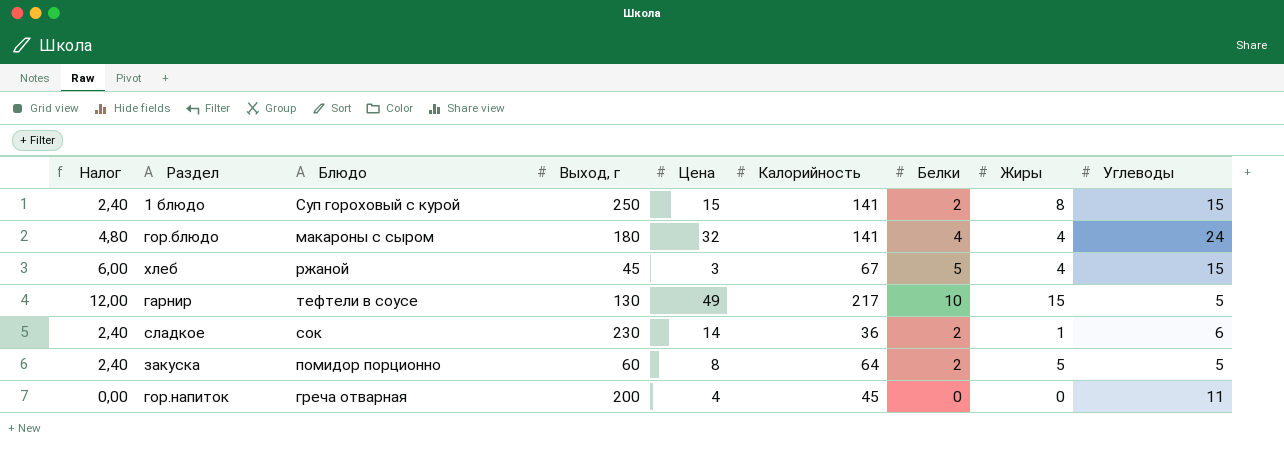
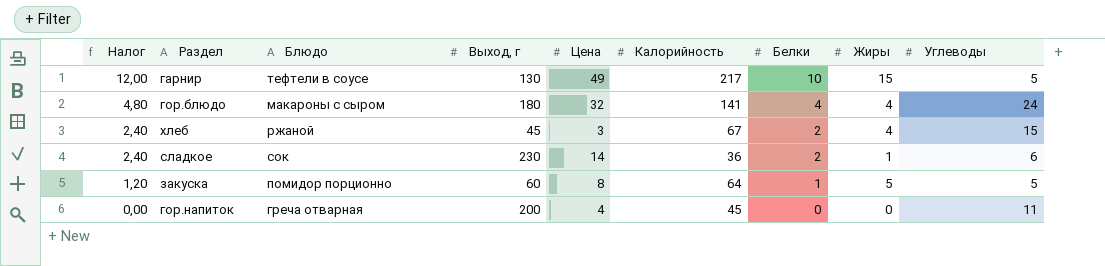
row order: none -> Налог descending
row 1 блюдо: 2,40 | Суп гороховый с курой | 250 | 15 | 141 | 2 | 8 | 15 -> none
хлеб | Налог: 6,00 -> 2,40
хлеб | Белки: 5 -> 2
закуска | Налог: 2,40 -> 1,20
закуска | Белки: 2 -> 1

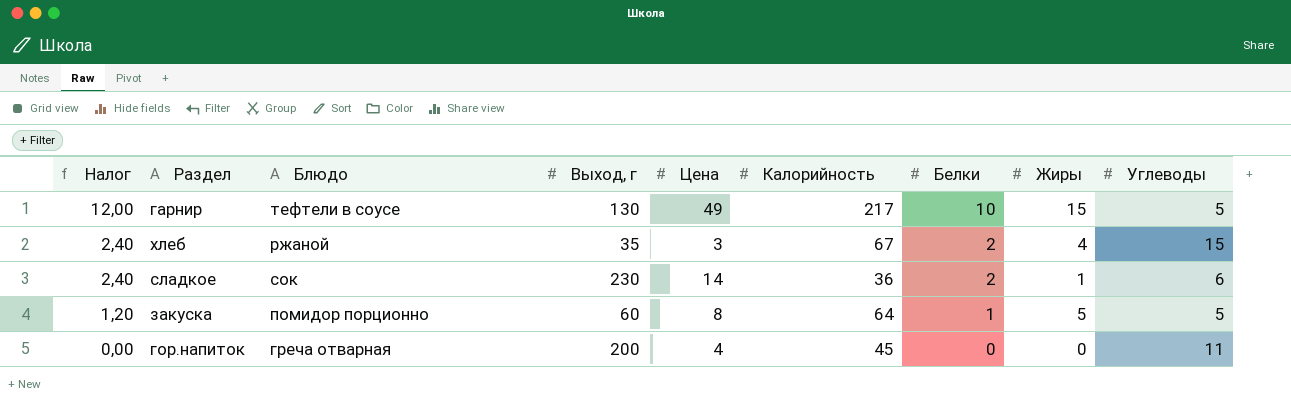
row гор.блюдо: 4,80 | макароны с сыром | 180 | 32 | 141 | 4 | 4 | 24 -> none
хлеб | Выход, г: 45 -> 35

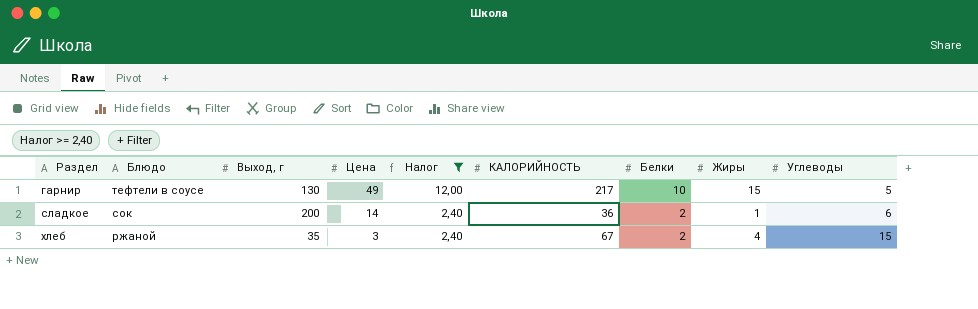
filter: none -> Налог >= 2,40
row order: Налог descending -> Раздел ascending
column Налог | position: 1 -> 5
column name: Калорийность -> КАЛОРИЙНОСТЬ
сладкое | Выход, г: 230 -> 200

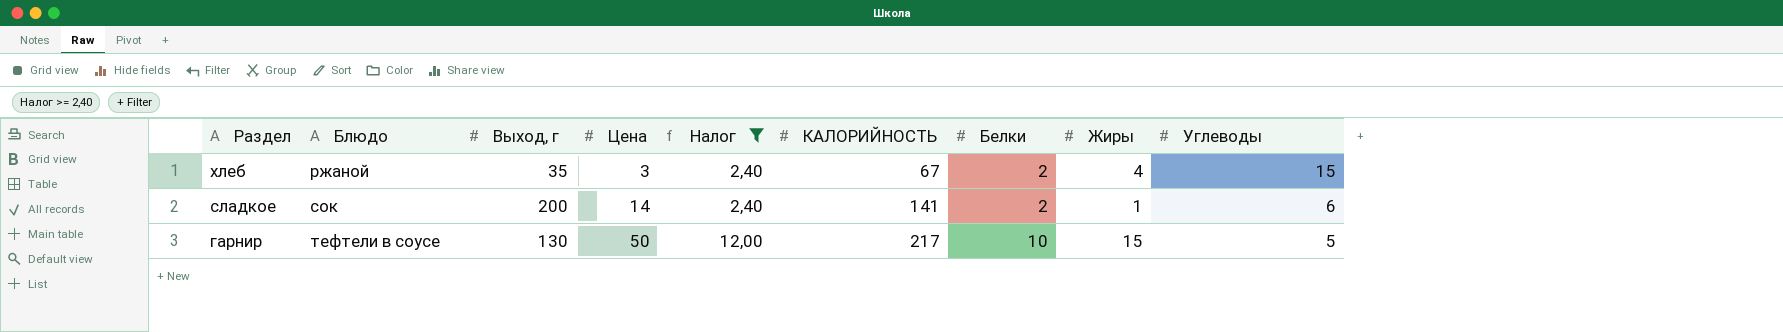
row order: Раздел ascending -> Раздел descending
сладкое | КАЛОРИЙНОСТЬ: 36 -> 141
гарнир | Цена: 49 -> 50

